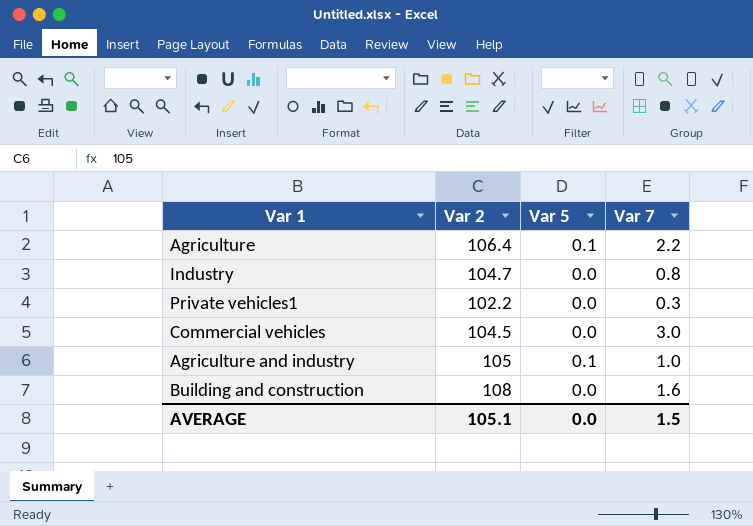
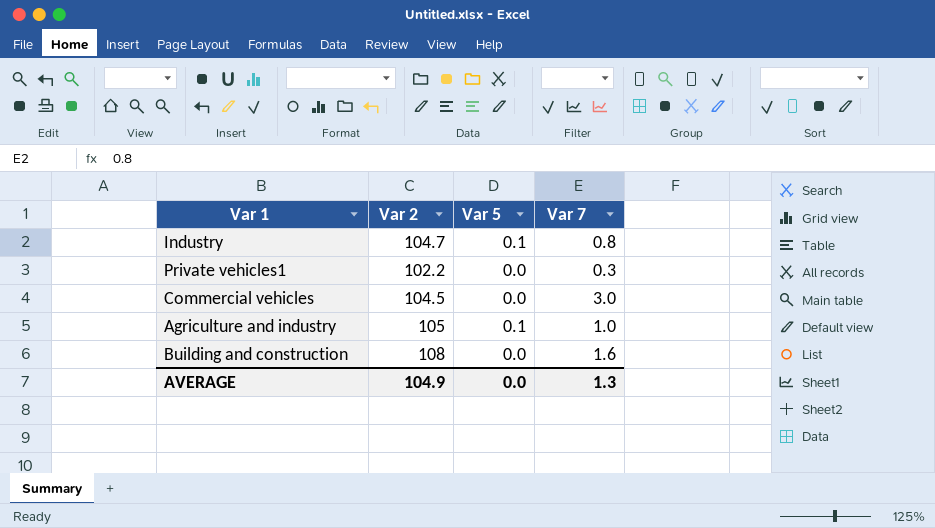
row Agriculture: 106.4 | 0.1 | 2.2 -> none
Industry | Var 5: 0.0 -> 0.1
AVERAGE | Var 2: 105.1 -> 104.9
AVERAGE | Var 7: 1.5 -> 1.3

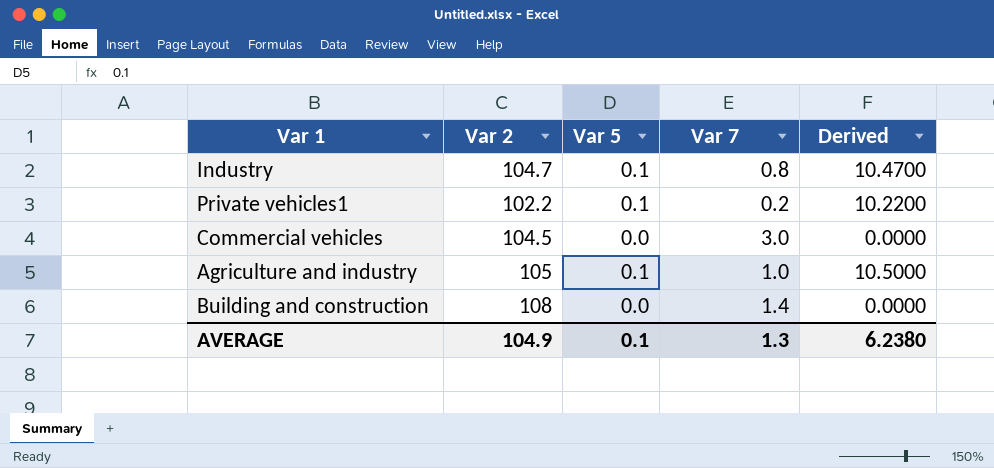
column Derived | formula: none -> [Var 2] * [Var 5]
Private vehicles1 | Var 5: 0.0 -> 0.1
Private vehicles1 | Var 7: 0.3 -> 0.2
Building and construction | Var 7: 1.6 -> 1.4
AVERAGE | Var 5: 0.0 -> 0.1

